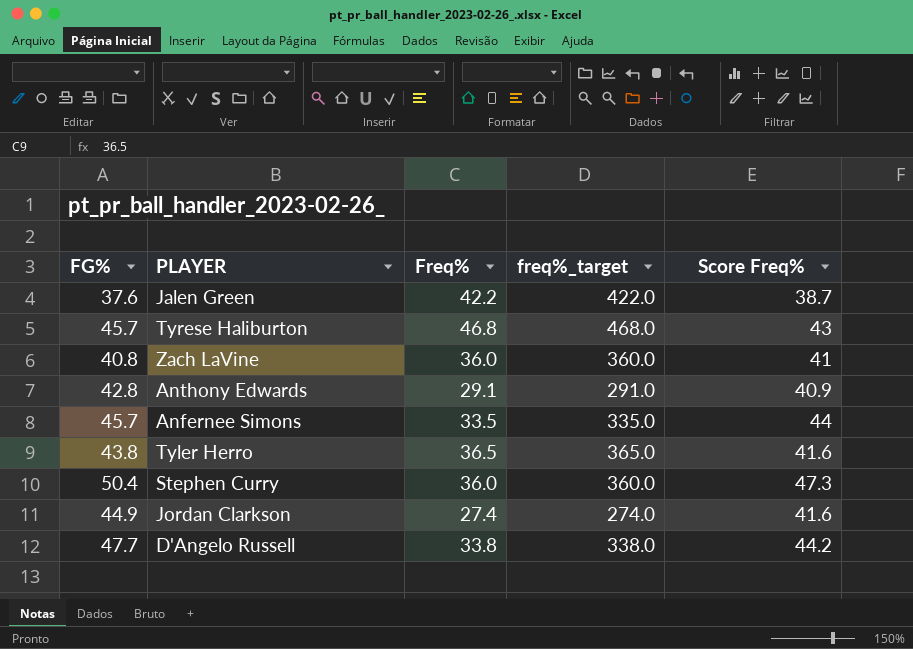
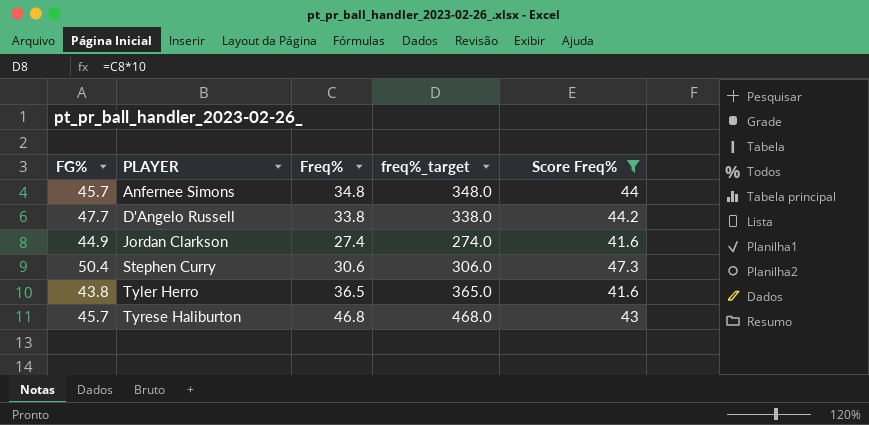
filter: none -> Score Freq% >= 41.6
row order: none -> PLAYER ascending
Anfernee Simons | Freq%: 33.5 -> 34.8
Anfernee Simons | freq%_target: 335.0 -> 348.0
Stephen Curry | Freq%: 36.0 -> 30.6
Stephen Curry | freq%_target: 360.0 -> 306.0

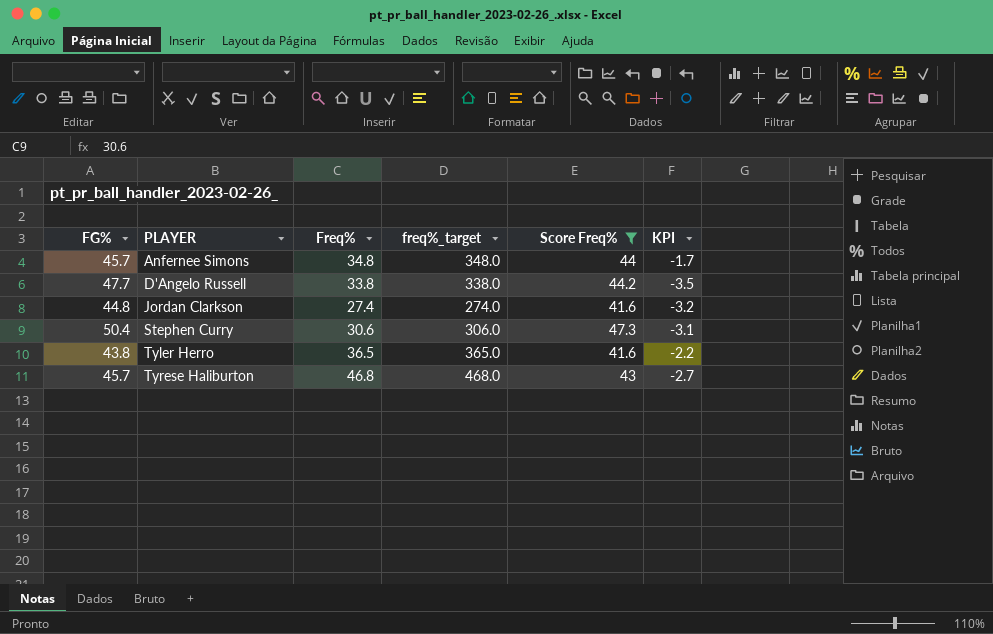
column KPI | formula: none -> [Score Freq%] - [FG%]
Jordan Clarkson | FG%: 44.9 -> 44.8

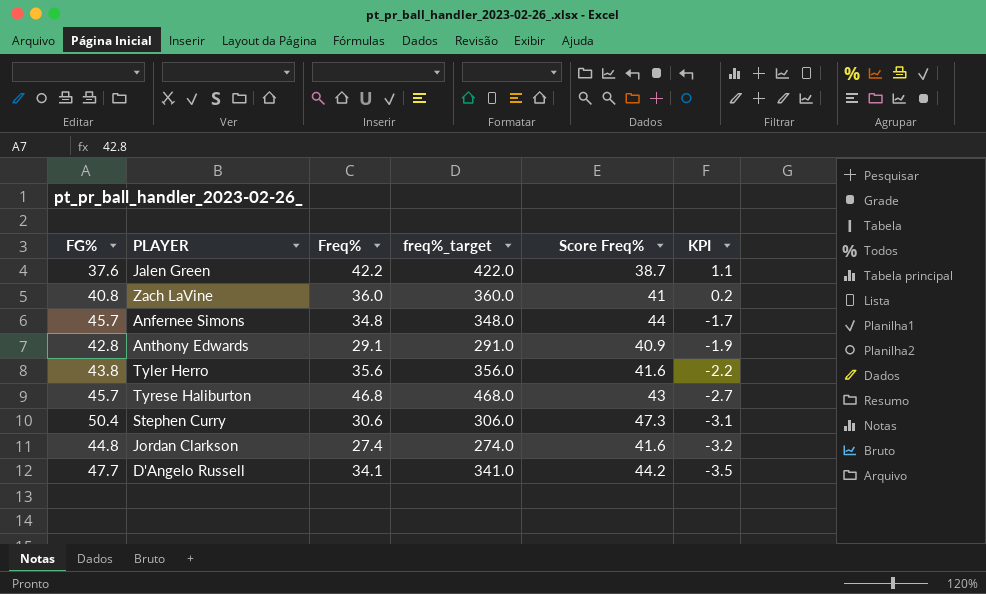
filter: Score Freq% >= 41.6 -> none
row order: PLAYER ascending -> KPI descending
Tyler Herro | Freq%: 36.5 -> 35.6
Tyler Herro | freq%_target: 365.0 -> 356.0
D'Angelo Russell | Freq%: 33.8 -> 34.1
D'Angelo Russell | freq%_target: 338.0 -> 341.0

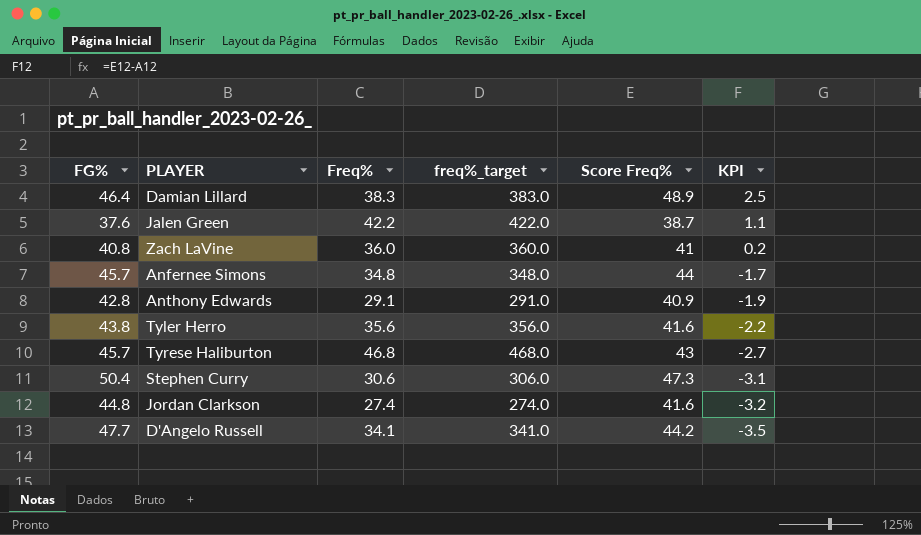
row Damian Lillard: none -> 46.4 | 38.3 | 383.0 | 48.9 | 2.5

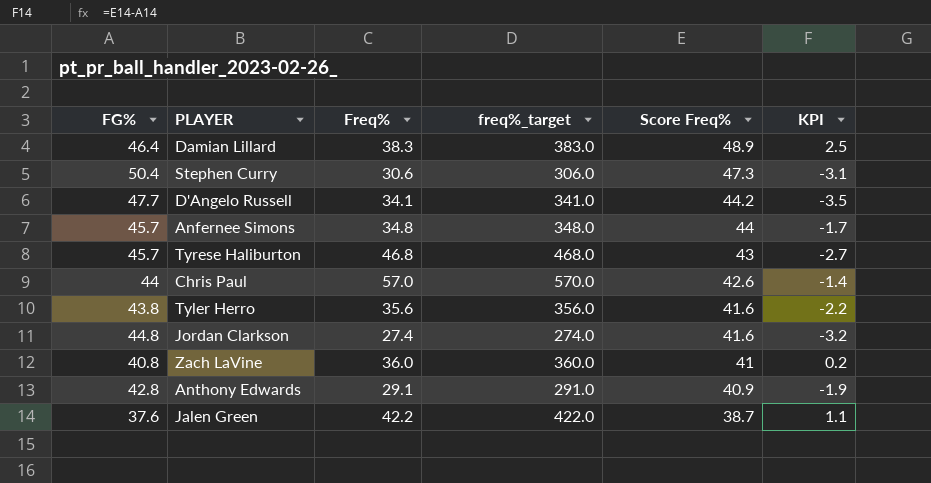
row order: KPI descending -> Score Freq% descending
row Chris Paul: none -> 44 | 57.0 | 570.0 | 42.6 | -1.4

